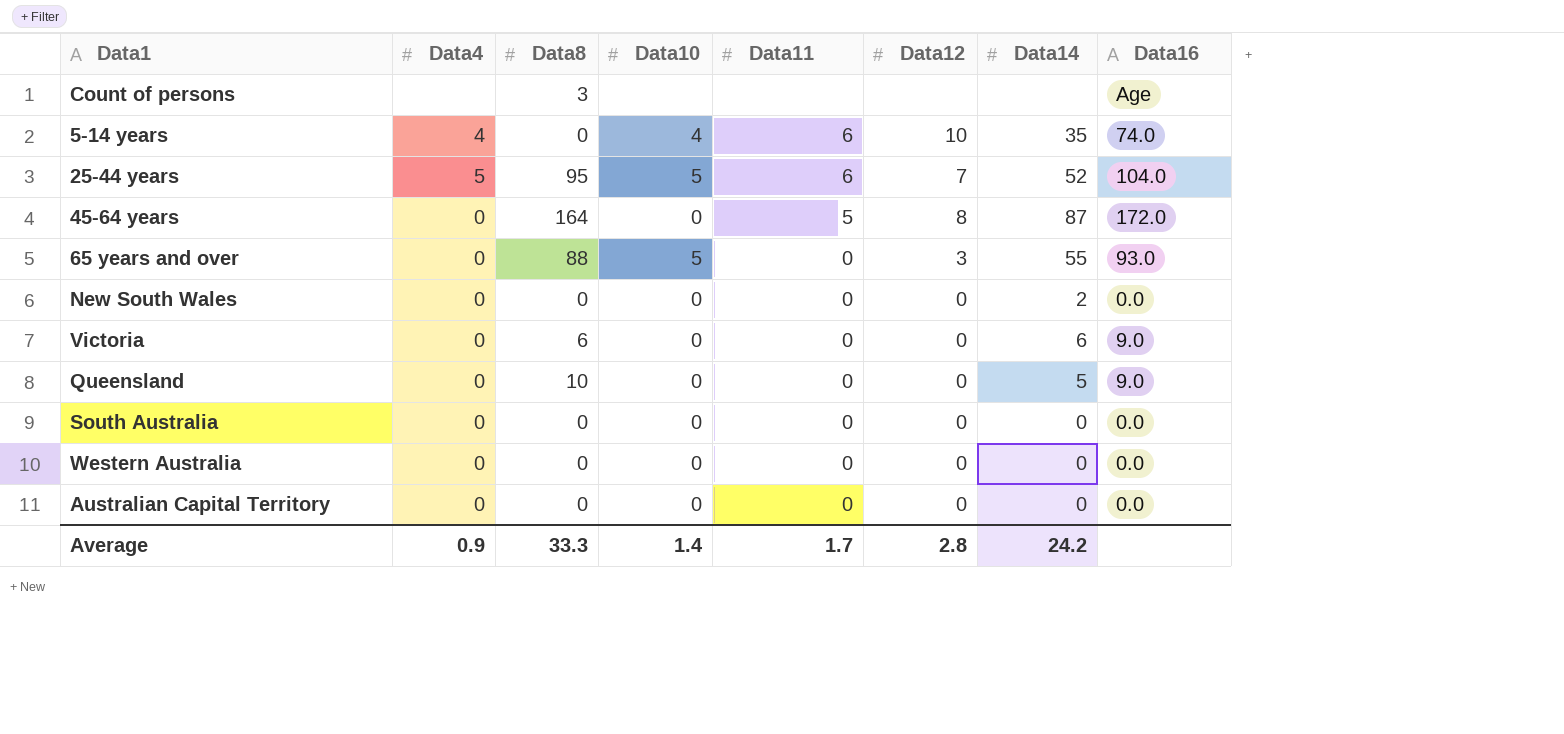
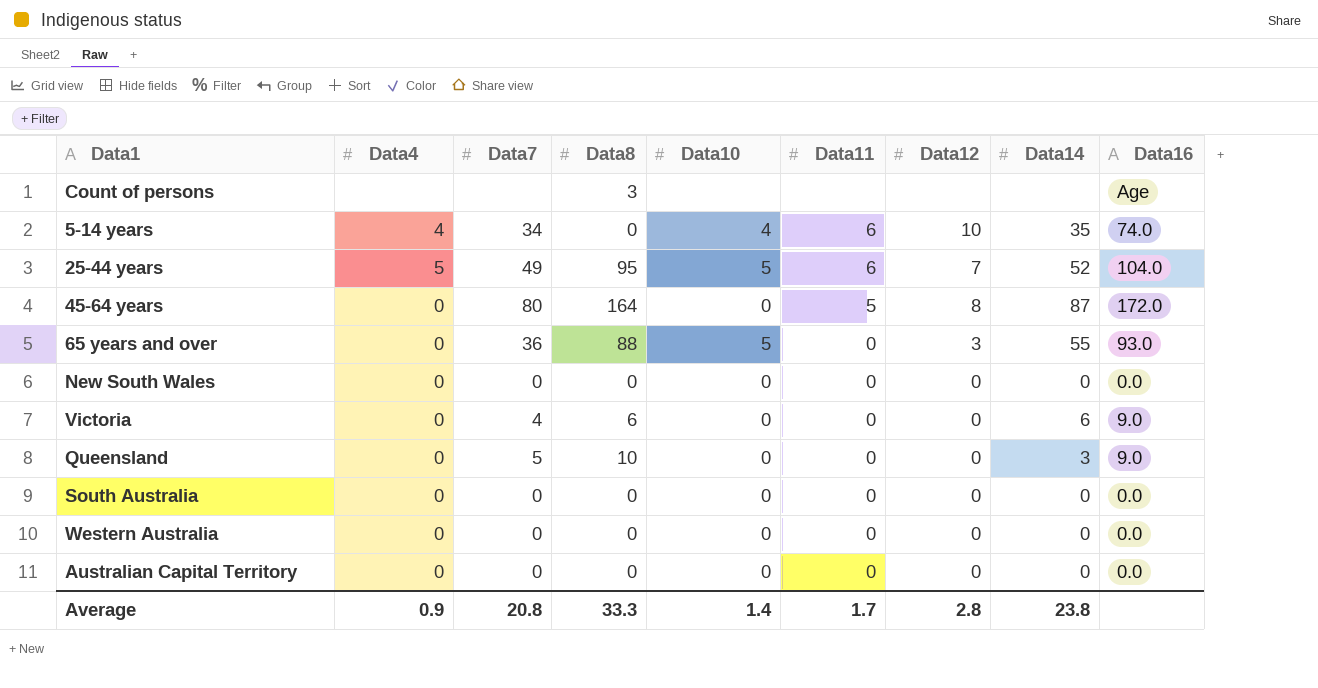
column Data7 | position: none -> 3
New South Wales | Data14: 2 -> 0
Queensland | Data14: 5 -> 3
Average | Data14: 24.2 -> 23.8

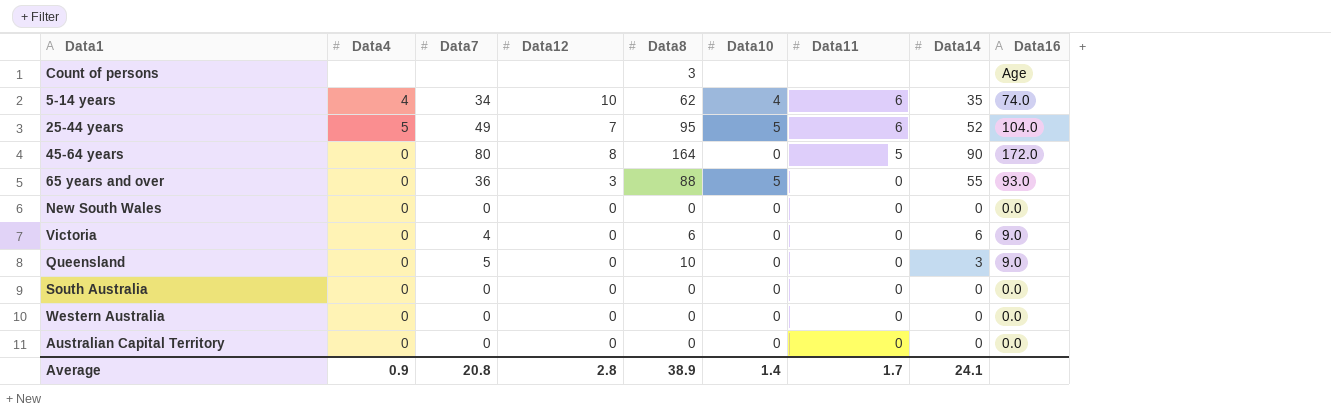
column Data12 | position: 7 -> 4
5-14 years | Data8: 0 -> 62
45-64 years | Data14: 87 -> 90
Average | Data8: 33.3 -> 38.9
Average | Data14: 23.8 -> 24.1

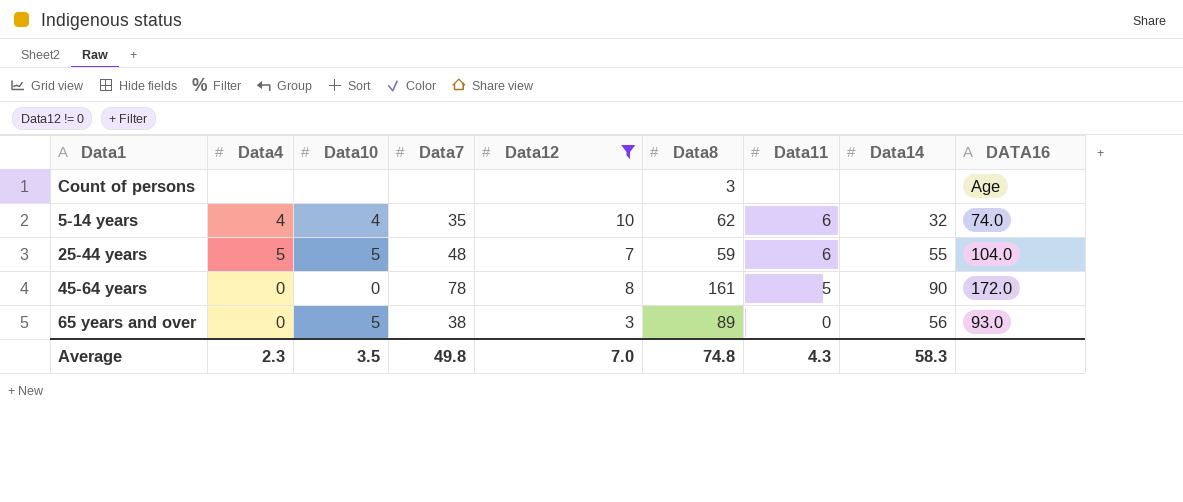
filter: none -> Data12 != 0
column Data10 | position: 6 -> 3
column name: Data16 -> DATA16
5-14 years | Data7: 34 -> 35
5-14 years | Data14: 35 -> 32
25-44 years | Data7: 49 -> 48
25-44 years | Data8: 95 -> 59
25-44 years | Data14: 52 -> 55
45-64 years | Data7: 80 -> 78
45-64 years | Data8: 164 -> 161
65 years and over | Data7: 36 -> 38
65 years and over | Data8: 88 -> 89
65 years and over | Data14: 55 -> 56
Average | Data4: 0.9 -> 2.3
Average | Data10: 1.4 -> 3.5
Average | Data7: 20.8 -> 49.8
Average | Data12: 2.8 -> 7.0
Average | Data8: 38.9 -> 74.8
Average | Data11: 1.7 -> 4.3
Average | Data14: 24.1 -> 58.3

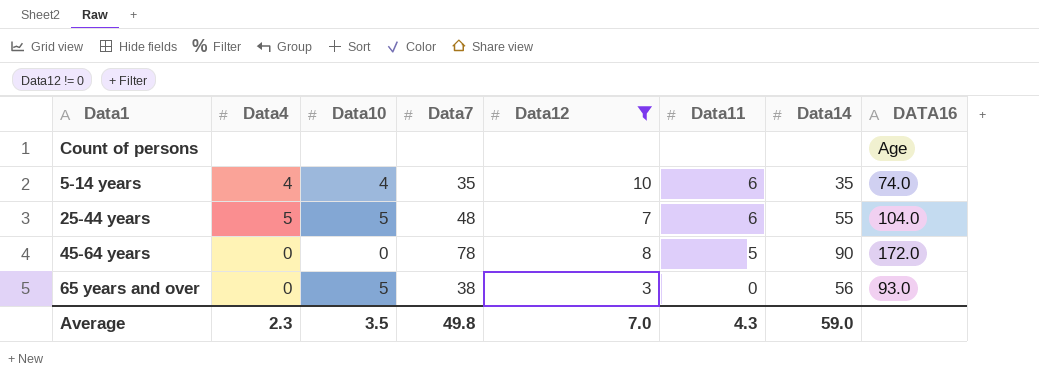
column Data8 | position: 6 -> none
5-14 years | Data14: 32 -> 35
Average | Data14: 58.3 -> 59.0

